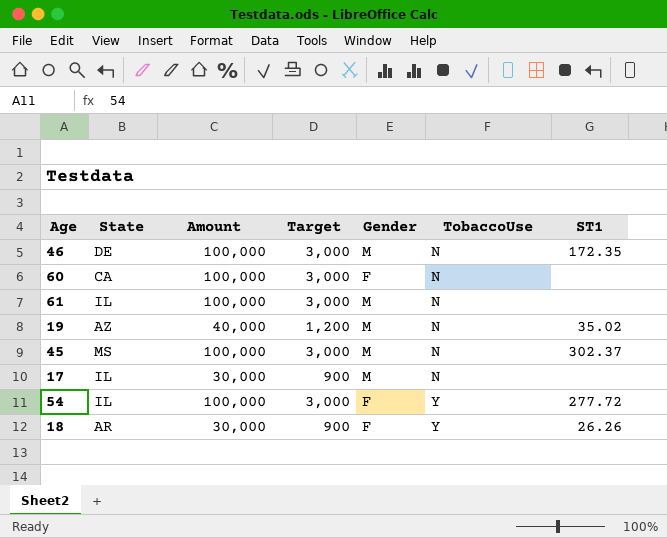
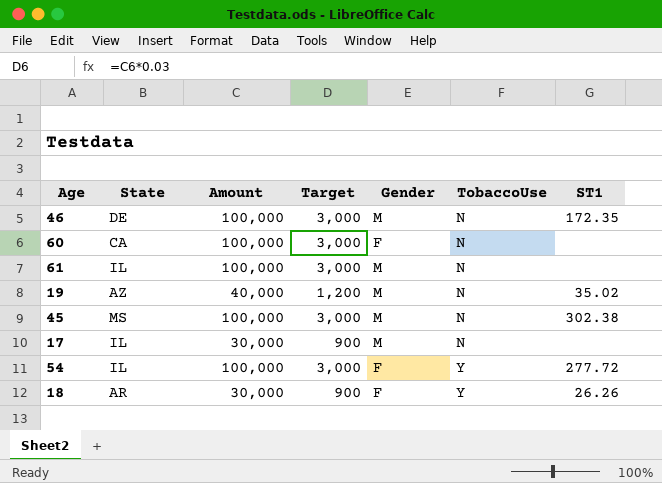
45 | ST1: 302.37 -> 302.38

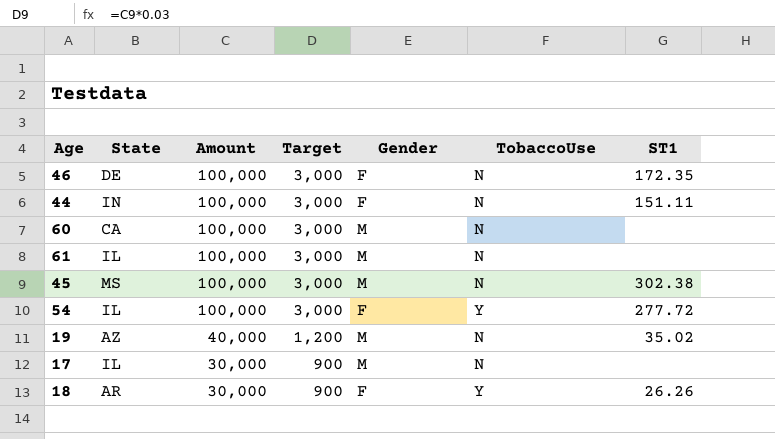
row order: TobaccoUse ascending -> Amount descending
46 | Gender: M -> F
row 44: none -> IN | 100,000 | 3,000 | F | N | 151.11
60 | Gender: F -> M

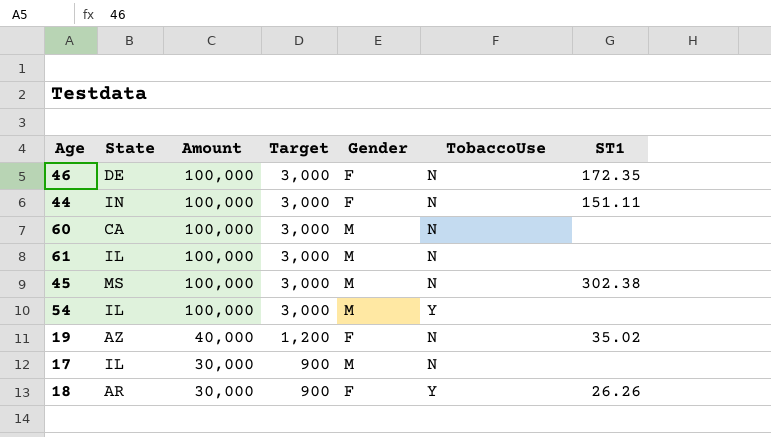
54 | Gender: F -> M
54 | ST1: 277.72 -> none
19 | Gender: M -> F

